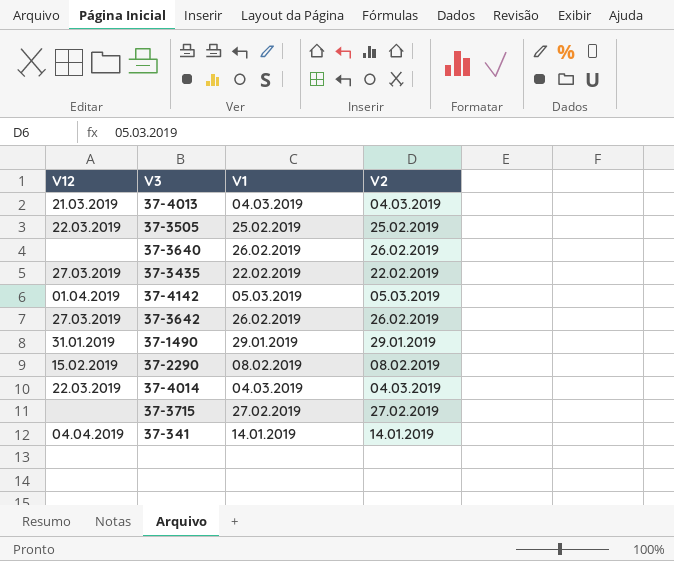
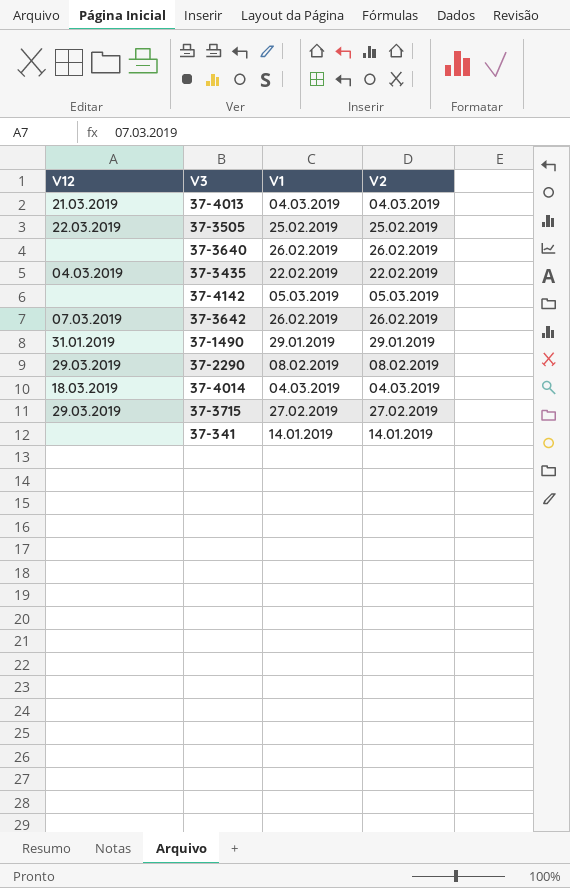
37-3435 | V12: 27.03.2019 -> 04.03.2019
37-4142 | V12: 01.04.2019 -> none
37-3642 | V12: 27.03.2019 -> 07.03.2019
37-2290 | V12: 15.02.2019 -> 29.03.2019
37-4014 | V12: 22.03.2019 -> 18.03.2019
37-3715 | V12: none -> 29.03.2019
37-341 | V12: 04.04.2019 -> none

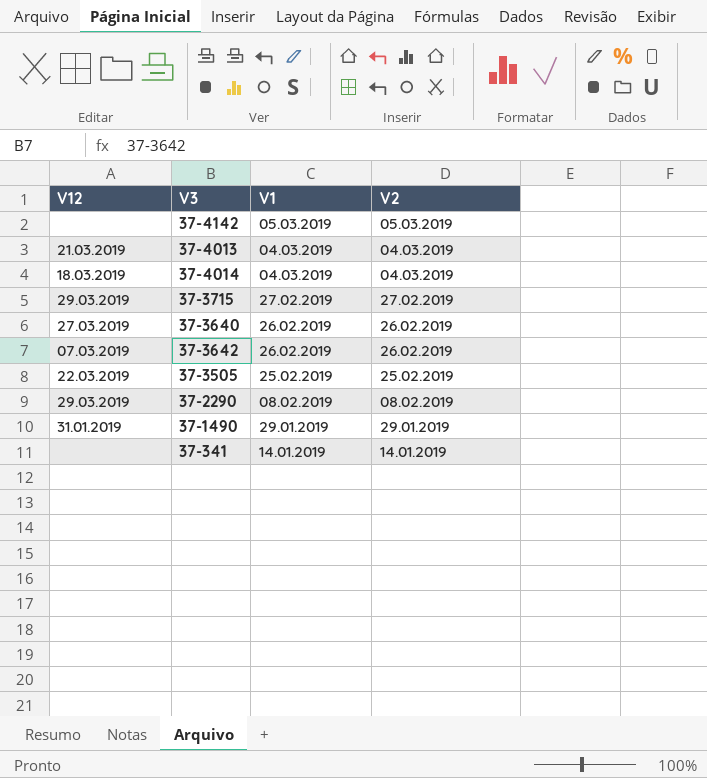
row order: none -> V1 descending
row 37-3435: 04.03.2019 | 22.02.2019 | 22.02.2019 -> none
37-3640 | V12: none -> 27.03.2019

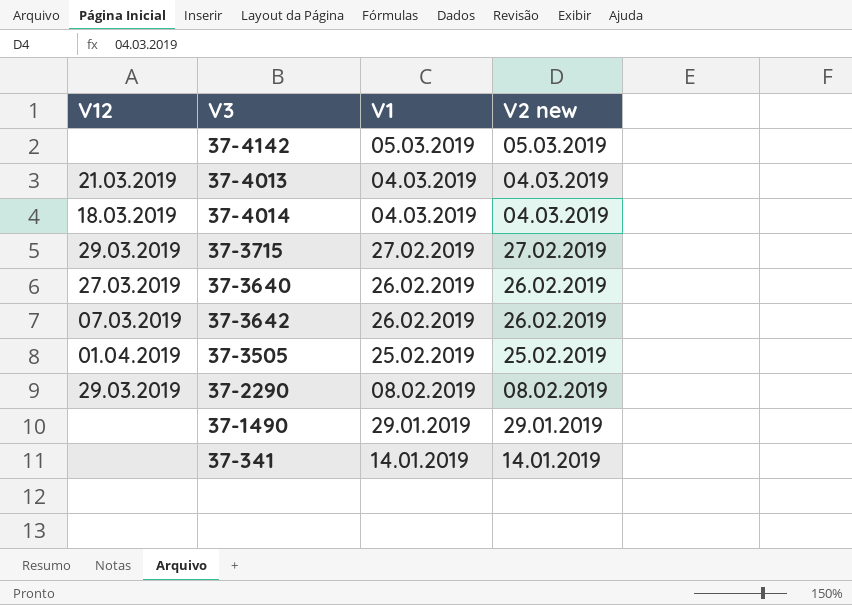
column name: V2 -> V2 new
37-3505 | V12: 22.03.2019 -> 01.04.2019
37-1490 | V12: 31.01.2019 -> none

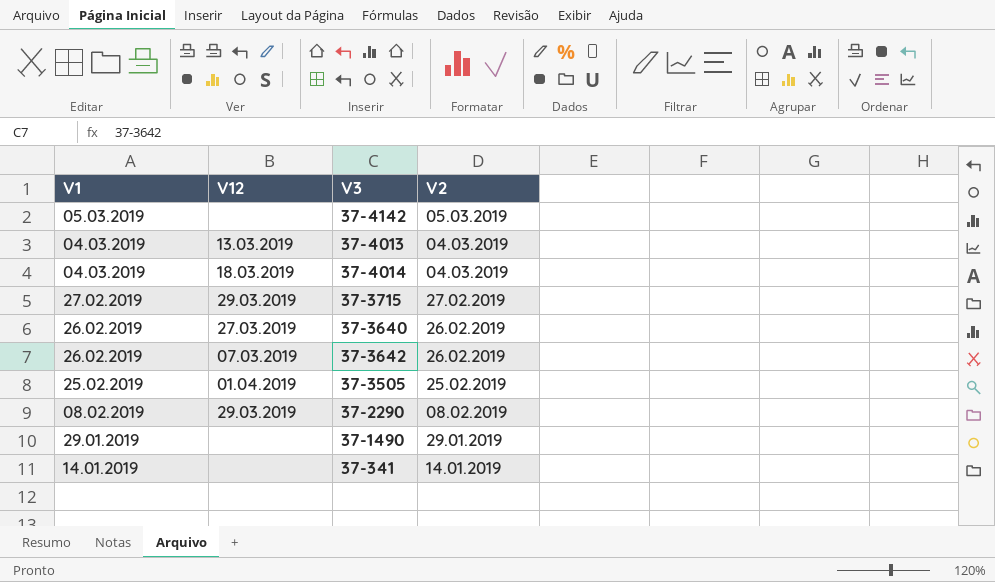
column V1 | position: 3 -> 1
column name: V2 new -> V2
37-4013 | V12: 21.03.2019 -> 13.03.2019

